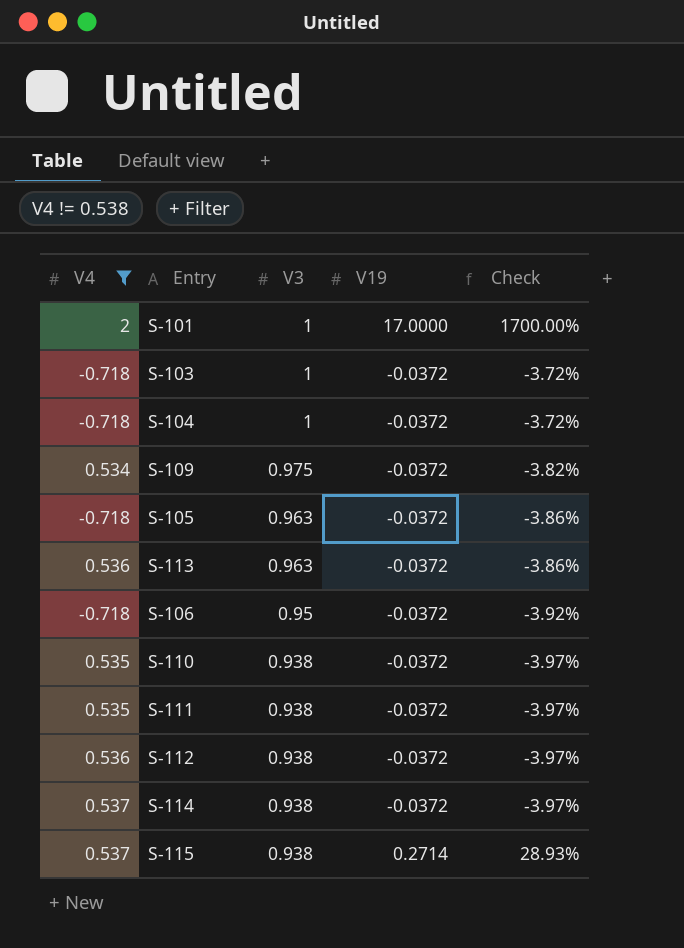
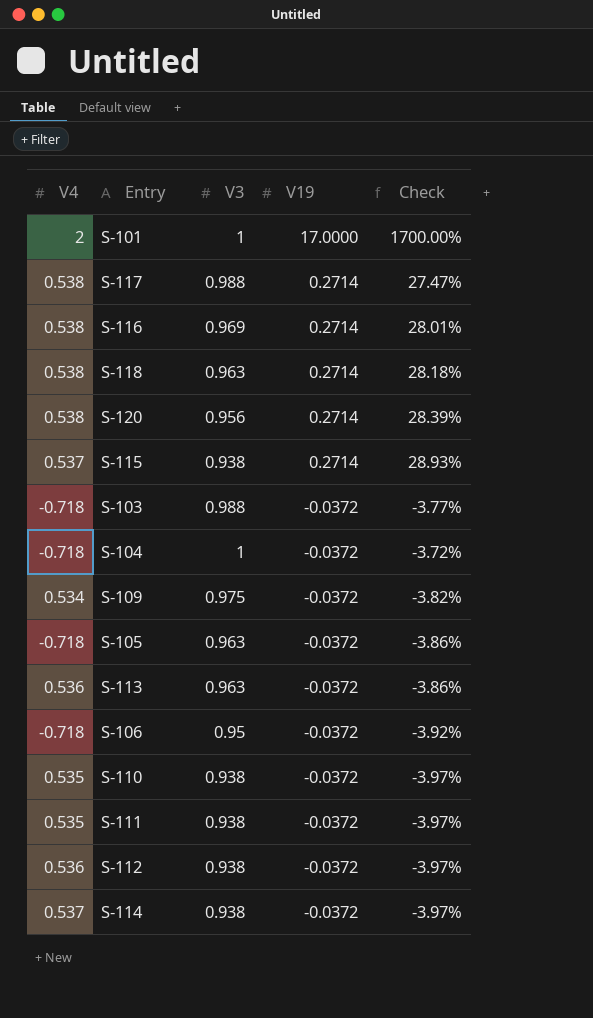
filter: V4 != 0.538 -> none
row order: V3 descending -> V19 descending
S-103 | V3: 1 -> 0.988
S-103 | Check: -3.72% -> -3.77%

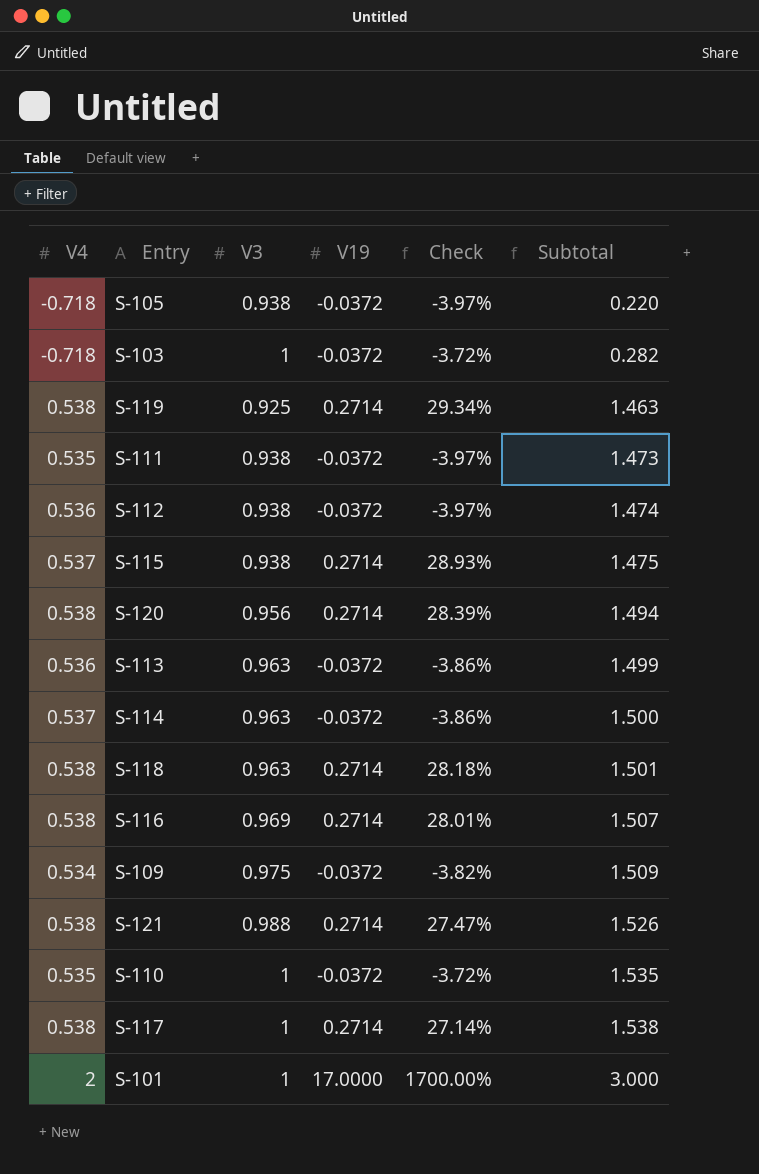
row order: V19 descending -> Subtotal ascending
column Subtotal | formula: none -> [V4] + [V3]
row S-104: -0.718 | 1 | -0.0372 | -3.72% -> none
row S-106: -0.718 | 0.95 | -0.0372 | -3.92% -> none
S-105 | V3: 0.963 -> 0.938
S-105 | Check: -3.86% -> -3.97%
S-103 | V3: 0.988 -> 1
S-103 | Check: -3.77% -> -3.72%
row S-119: none -> 0.538 | 0.925 | 0.2714 | 29.34% | 1.463
S-114 | V3: 0.938 -> 0.963
S-114 | Check: -3.97% -> -3.86%
row S-121: none -> 0.538 | 0.988 | 0.2714 | 27.47% | 1.526
S-110 | V3: 0.938 -> 1
S-110 | Check: -3.97% -> -3.72%
S-117 | V3: 0.988 -> 1
S-117 | Check: 27.47% -> 27.14%

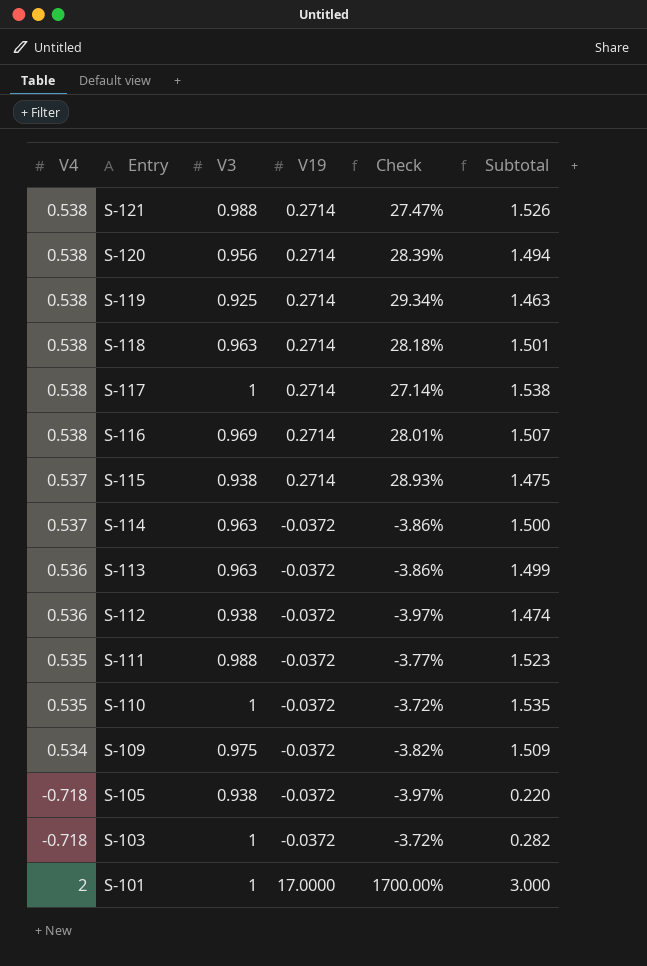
row order: Subtotal ascending -> Entry descending
S-111 | V3: 0.938 -> 0.988
S-111 | Check: -3.97% -> -3.77%
S-111 | Subtotal: 1.473 -> 1.523

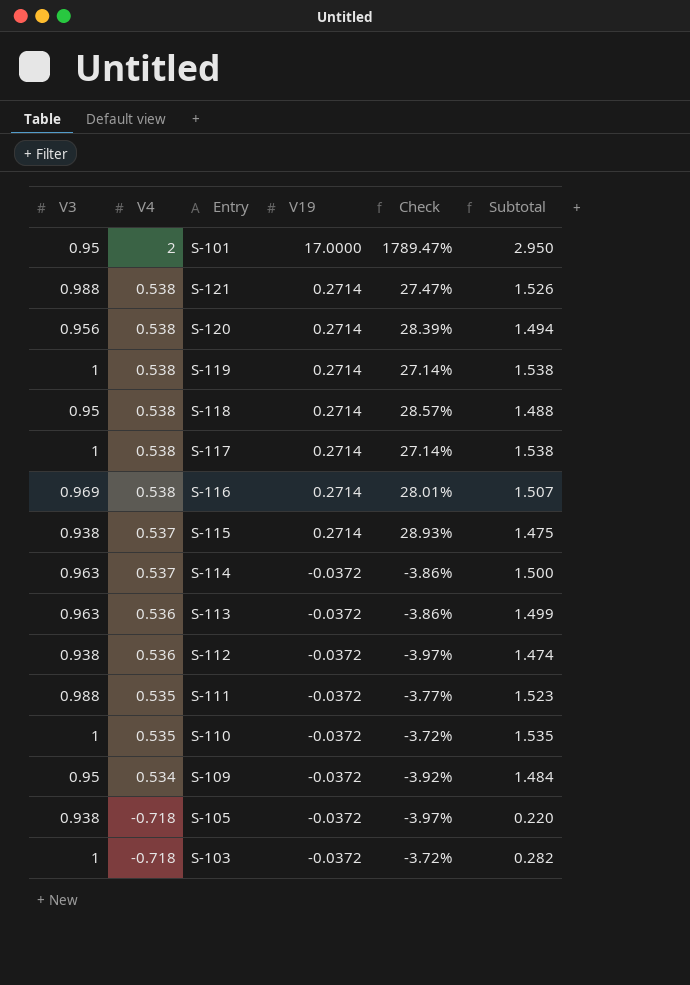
row order: Entry descending -> V4 descending
column V3 | position: 3 -> 1
S-101 | V3: 1 -> 0.95
S-101 | Check: 1700.00% -> 1789.47%
S-101 | Subtotal: 3.000 -> 2.950
S-119 | V3: 0.925 -> 1
S-119 | Check: 29.34% -> 27.14%
S-119 | Subtotal: 1.463 -> 1.538
S-118 | V3: 0.963 -> 0.95
S-118 | Check: 28.18% -> 28.57%
S-118 | Subtotal: 1.501 -> 1.488
S-109 | V3: 0.975 -> 0.95
S-109 | Check: -3.82% -> -3.92%
S-109 | Subtotal: 1.509 -> 1.484

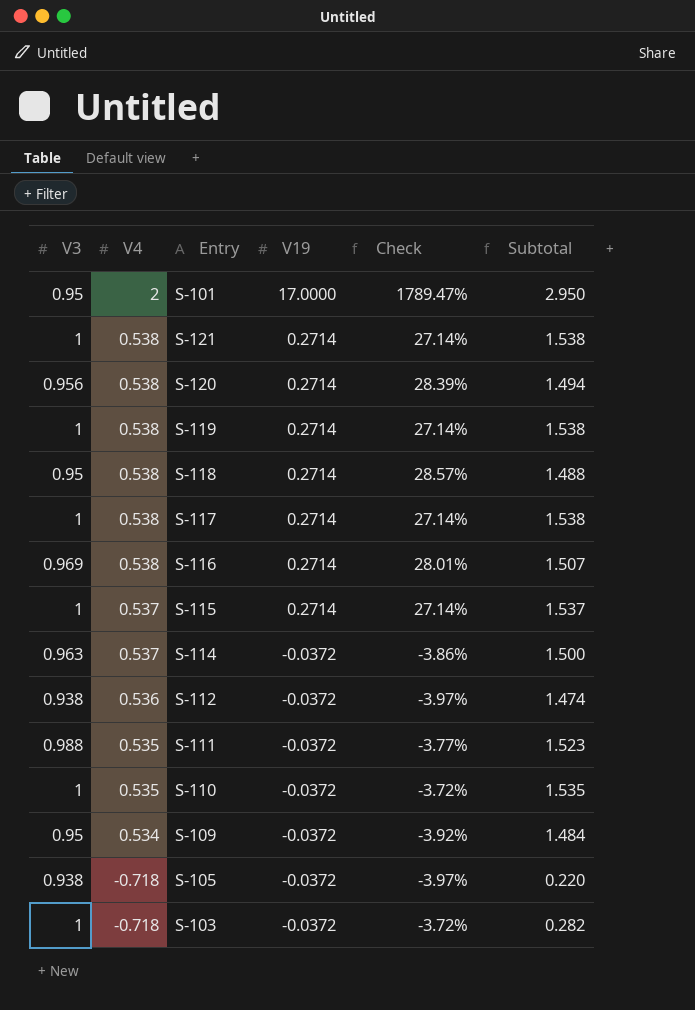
row S-113: 0.963 | 0.536 | -0.0372 | -3.86% | 1.499 -> none
S-121 | V3: 0.988 -> 1
S-121 | Check: 27.47% -> 27.14%
S-121 | Subtotal: 1.526 -> 1.538
S-115 | V3: 0.938 -> 1
S-115 | Check: 28.93% -> 27.14%
S-115 | Subtotal: 1.475 -> 1.537

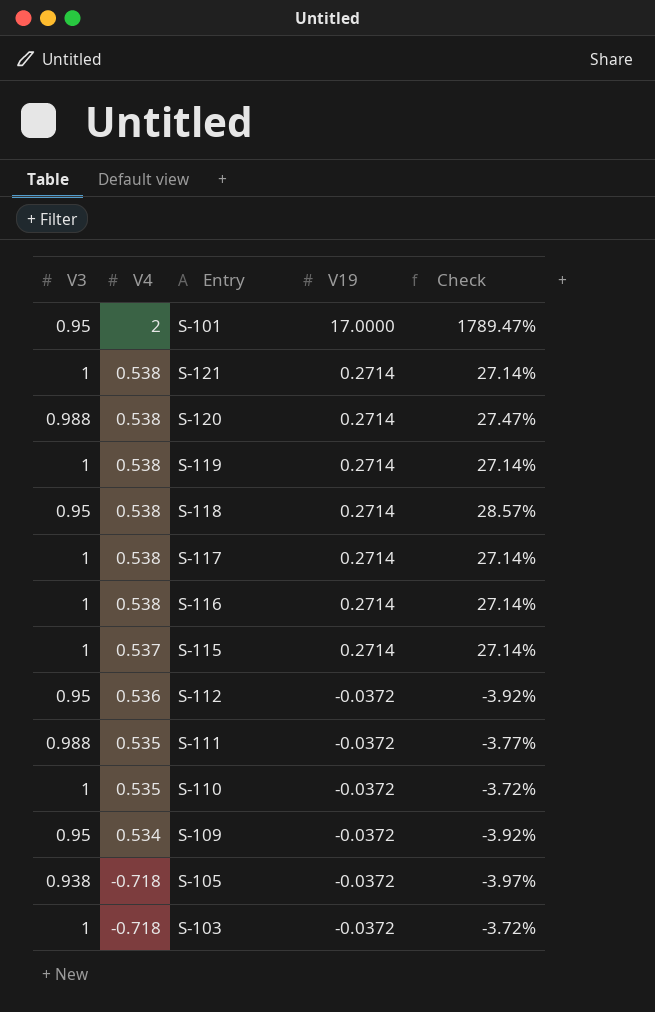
column Subtotal | formula: [V3] + [V4] -> none
row S-114: 0.963 | 0.537 | -0.0372 | -3.86% | 1.500 -> none
S-120 | V3: 0.956 -> 0.988
S-120 | Check: 28.39% -> 27.47%
S-116 | V3: 0.969 -> 1
S-116 | Check: 28.01% -> 27.14%
S-112 | V3: 0.938 -> 0.95
S-112 | Check: -3.97% -> -3.92%

